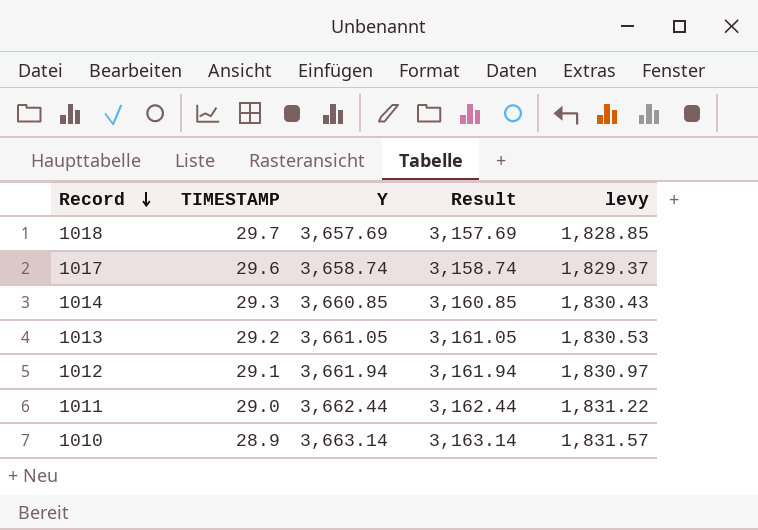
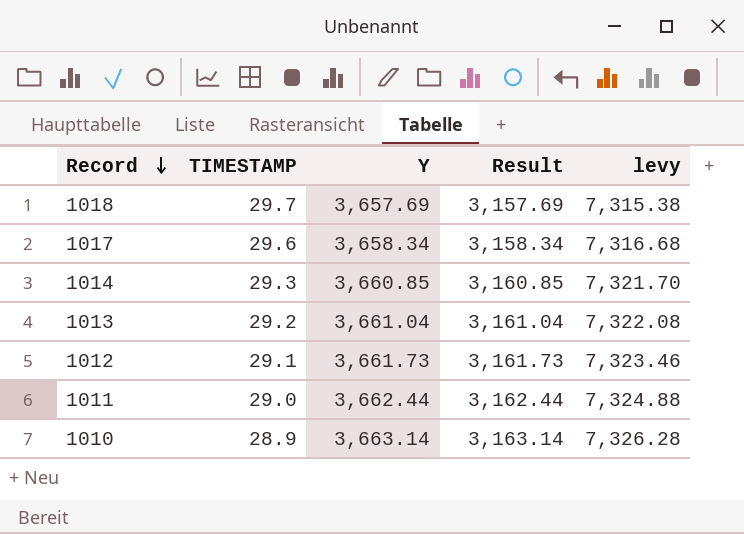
column levy | formula: [Y] * 0.5 -> [Y] * 2
1017 | Y: 3,658.74 -> 3,658.34
1017 | Result: 3,158.74 -> 3,158.34
1013 | Y: 3,661.05 -> 3,661.04
1013 | Result: 3,161.05 -> 3,161.04
1012 | Y: 3,661.94 -> 3,661.73
1012 | Result: 3,161.94 -> 3,161.73

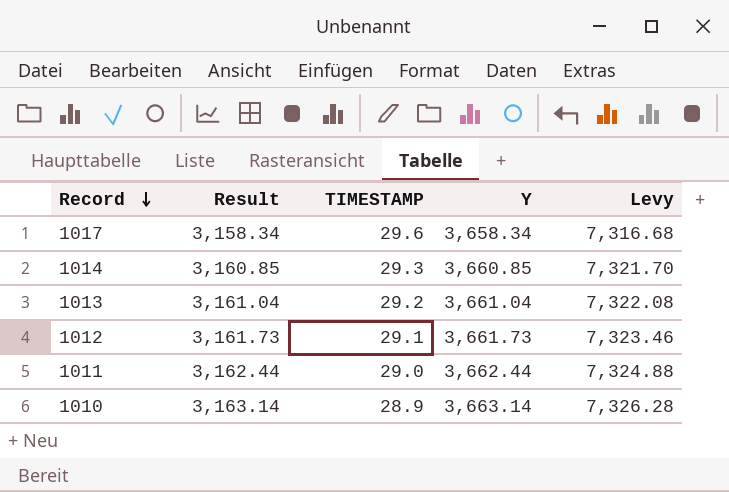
column Result | position: 4 -> 2
column name: levy -> Levy
row 1018: 29.7 | 3,657.69 | 3,157.69 | 7,315.38 -> none

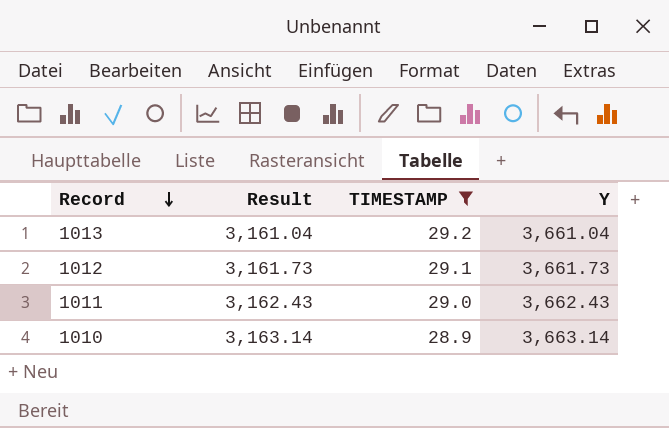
filter: none -> TIMESTAMP <= 29.2
column Levy | formula: [Y] * 2 -> none
1011 | Result: 3,162.44 -> 3,162.43
1011 | Y: 3,662.44 -> 3,662.43

